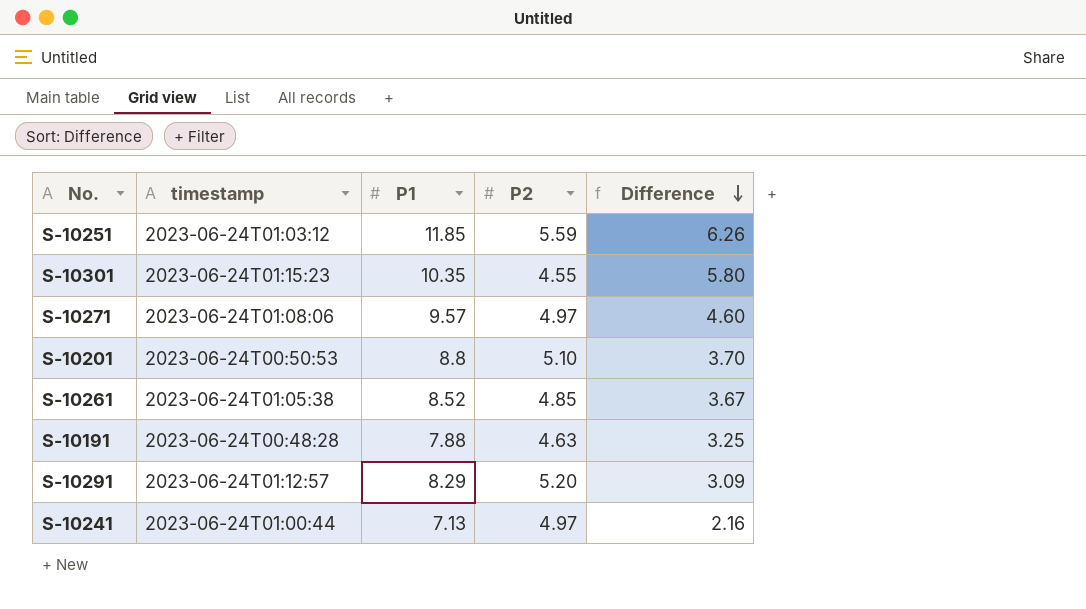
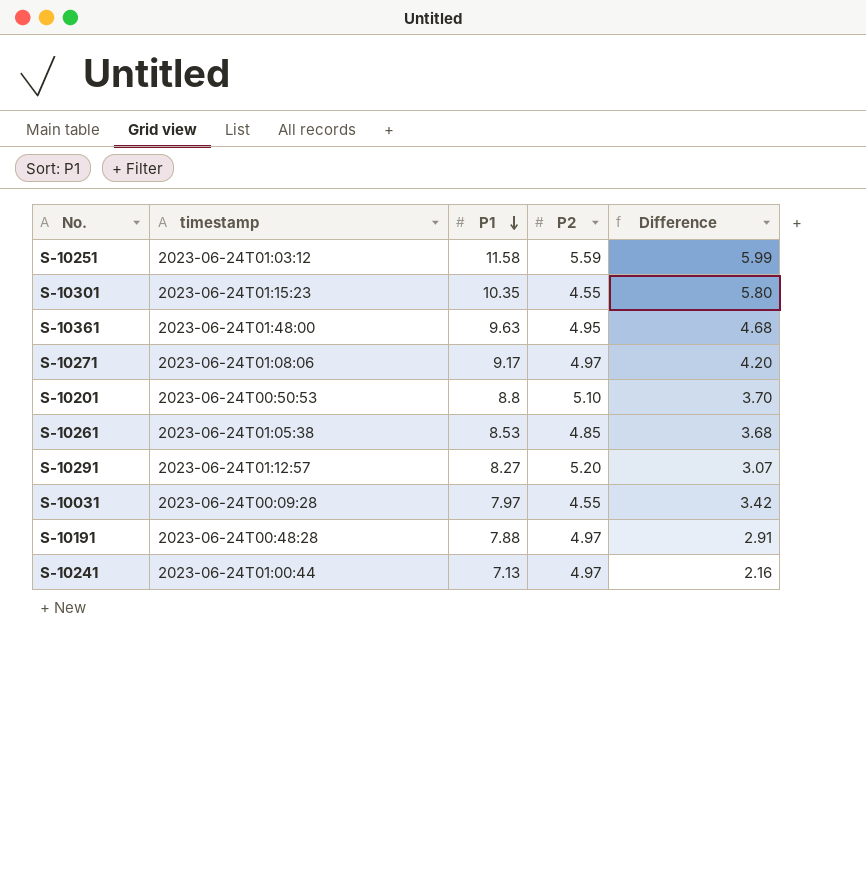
row order: Difference descending -> P1 descending
S-10251 | P1: 11.85 -> 11.58
S-10251 | Difference: 6.26 -> 5.99
row S-10361: none -> 2023-06-24T01:48:00 | 9.63 | 4.95 | 4.68
S-10271 | P1: 9.57 -> 9.17
S-10271 | Difference: 4.60 -> 4.20
S-10261 | P1: 8.52 -> 8.53
S-10261 | Difference: 3.67 -> 3.68
S-10291 | P1: 8.29 -> 8.27
S-10291 | Difference: 3.09 -> 3.07
row S-10031: none -> 2023-06-24T00:09:28 | 7.97 | 4.55 | 3.42
S-10191 | P2: 4.63 -> 4.97
S-10191 | Difference: 3.25 -> 2.91

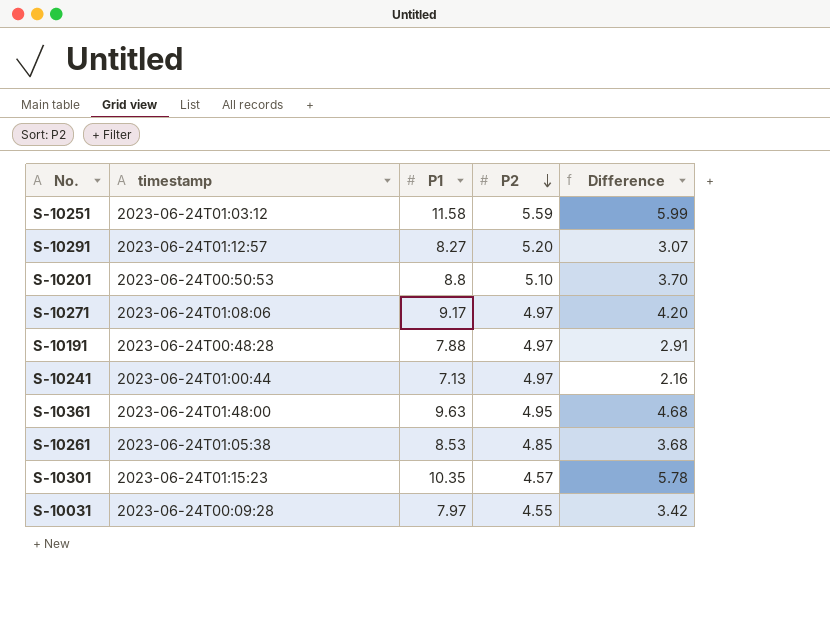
row order: P1 descending -> P2 descending
S-10301 | P2: 4.55 -> 4.57
S-10301 | Difference: 5.80 -> 5.78

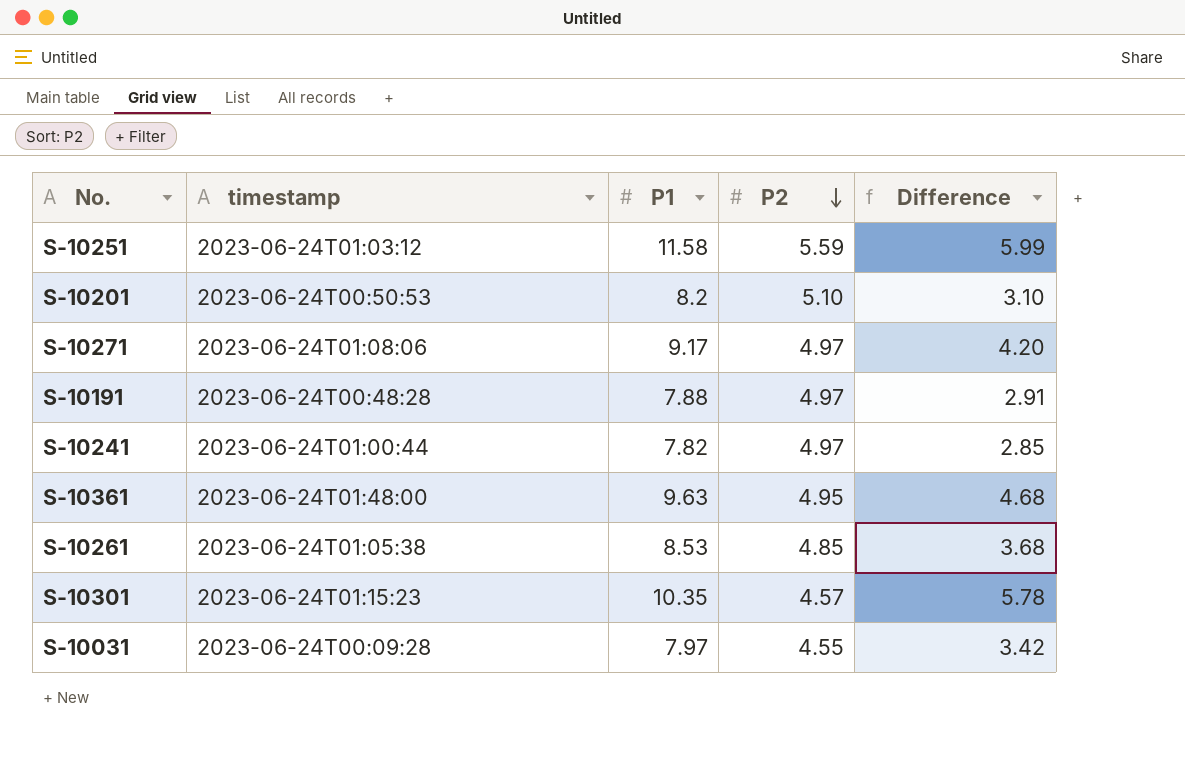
row S-10291: 2023-06-24T01:12:57 | 8.27 | 5.20 | 3.07 -> none
S-10201 | P1: 8.8 -> 8.2
S-10201 | Difference: 3.70 -> 3.10
S-10241 | P1: 7.13 -> 7.82
S-10241 | Difference: 2.16 -> 2.85

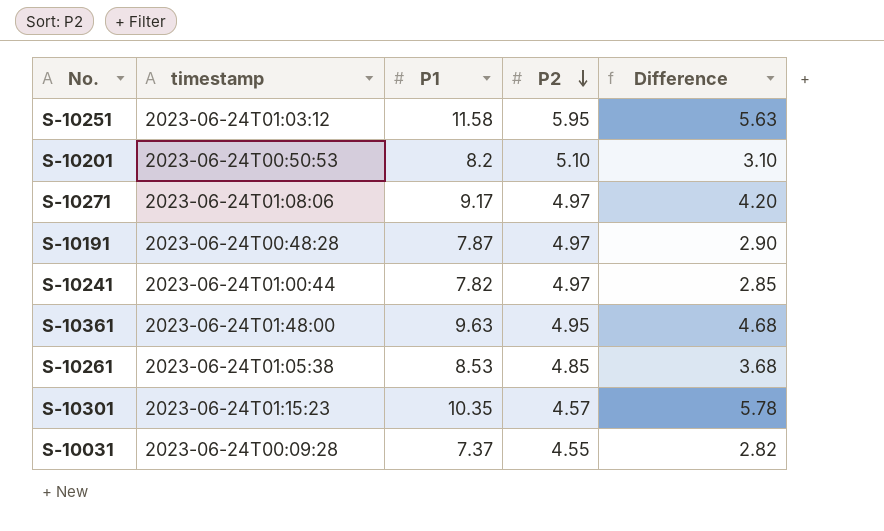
S-10251 | P2: 5.59 -> 5.95
S-10251 | Difference: 5.99 -> 5.63
S-10191 | P1: 7.88 -> 7.87
S-10191 | Difference: 2.91 -> 2.90
S-10031 | P1: 7.97 -> 7.37
S-10031 | Difference: 3.42 -> 2.82

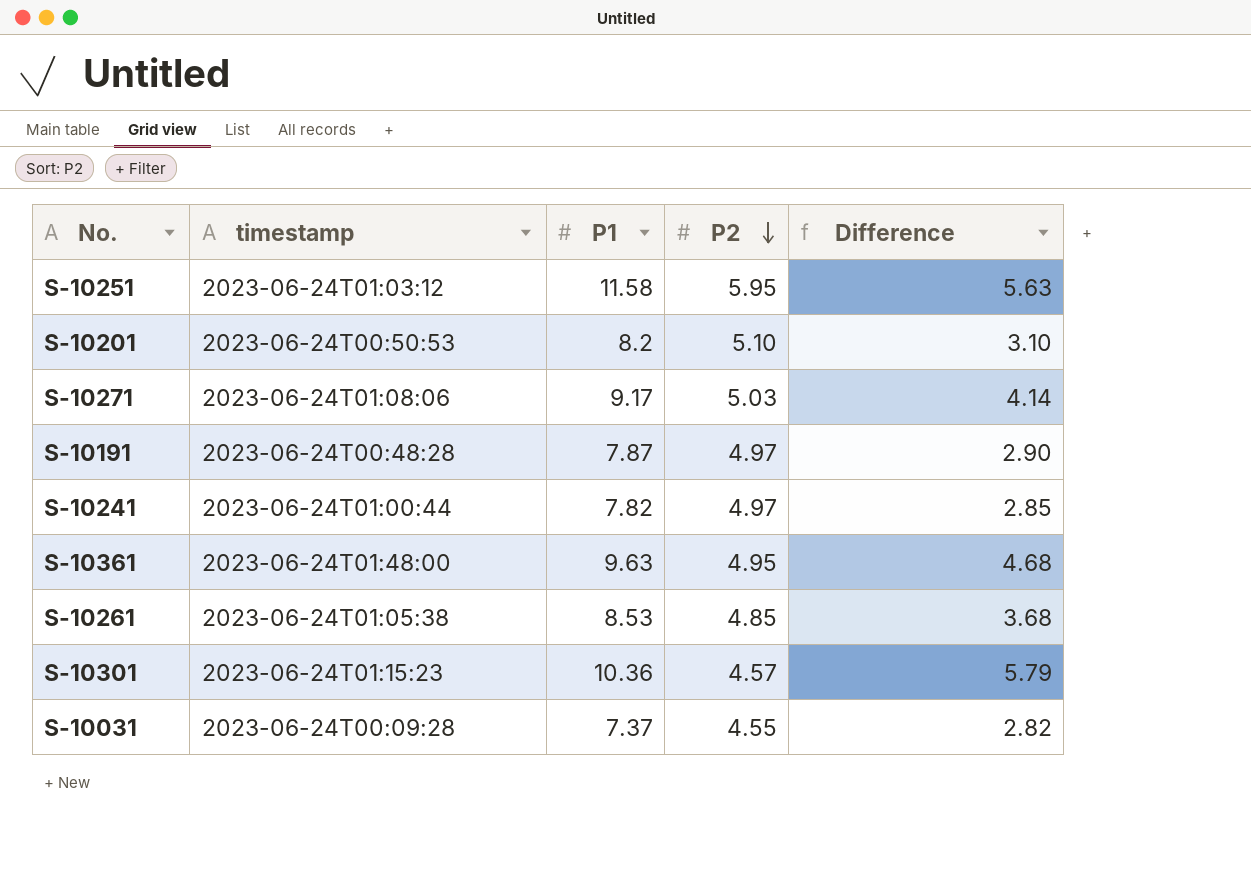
S-10271 | P2: 4.97 -> 5.03
S-10271 | Difference: 4.20 -> 4.14
S-10301 | P1: 10.35 -> 10.36
S-10301 | Difference: 5.78 -> 5.79

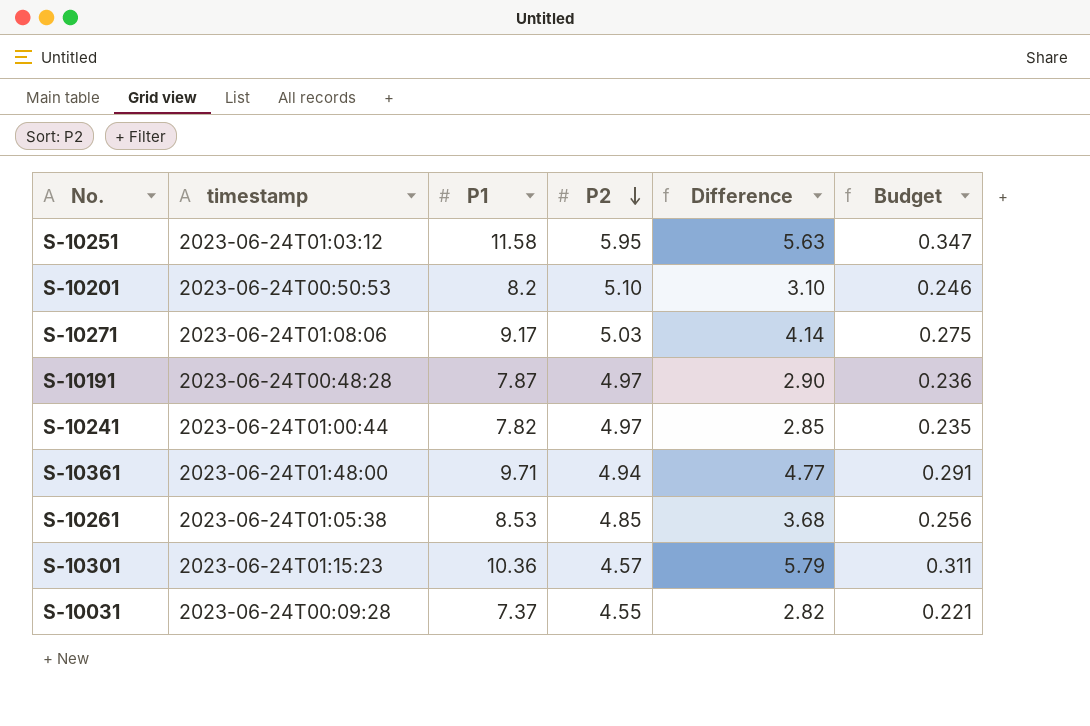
column Budget | formula: none -> [P1] * 0.03
S-10361 | P1: 9.63 -> 9.71
S-10361 | P2: 4.95 -> 4.94
S-10361 | Difference: 4.68 -> 4.77

